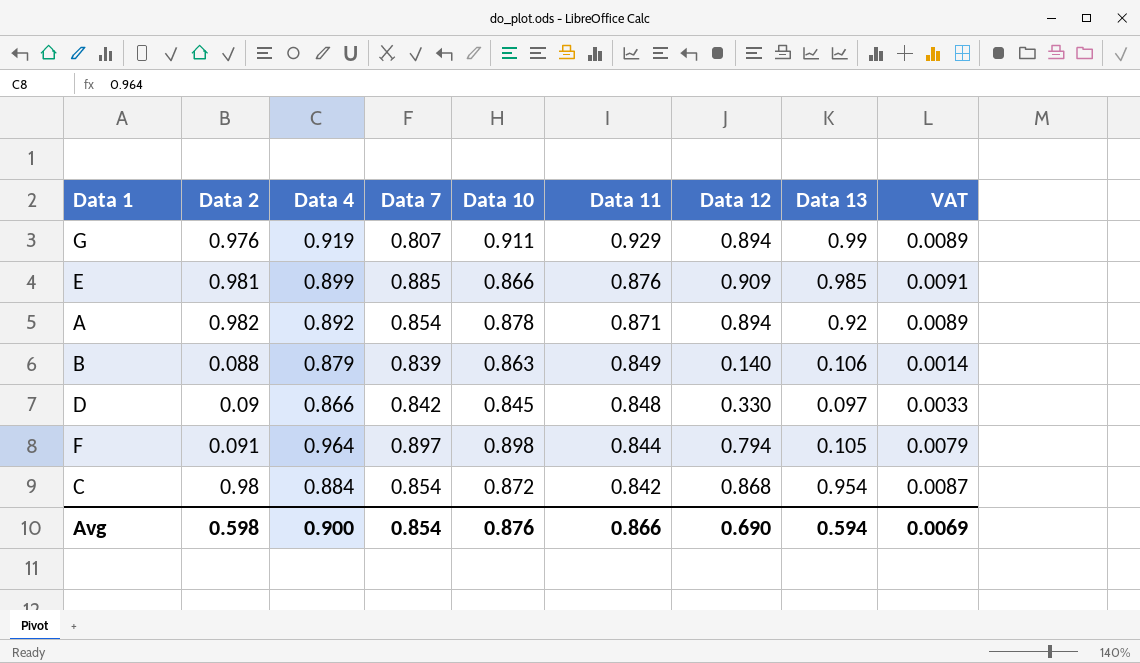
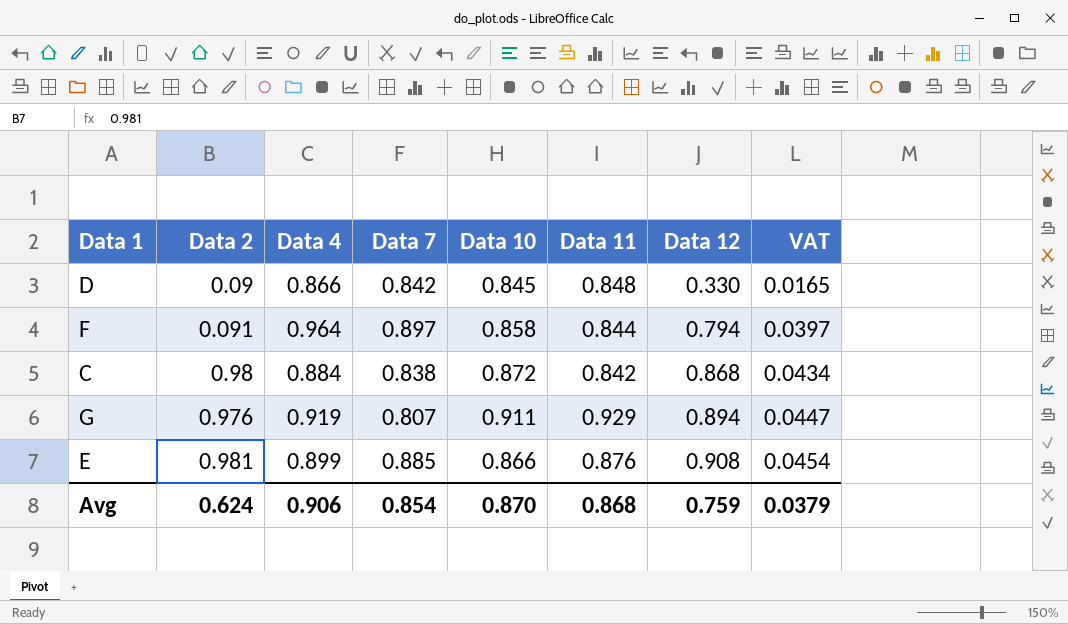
row order: Data 11 descending -> Data 12 ascending
column Data 13 | position: 8 -> none
column VAT | formula: [Data 12] * 0.01 -> [Data 12] * 0.05
row A: 0.982 | 0.892 | 0.854 | 0.878 | 0.871 | 0.894 | 0.92 | 0.0089 -> none
row B: 0.088 | 0.879 | 0.839 | 0.863 | 0.849 | 0.140 | 0.106 | 0.0014 -> none
F | Data 10: 0.898 -> 0.858
C | Data 7: 0.854 -> 0.838
E | Data 12: 0.909 -> 0.908
Avg | Data 2: 0.598 -> 0.624
Avg | Data 4: 0.900 -> 0.906
Avg | Data 10: 0.876 -> 0.870
Avg | Data 11: 0.866 -> 0.868
Avg | Data 12: 0.690 -> 0.759
Avg | VAT: 0.0069 -> 0.0379

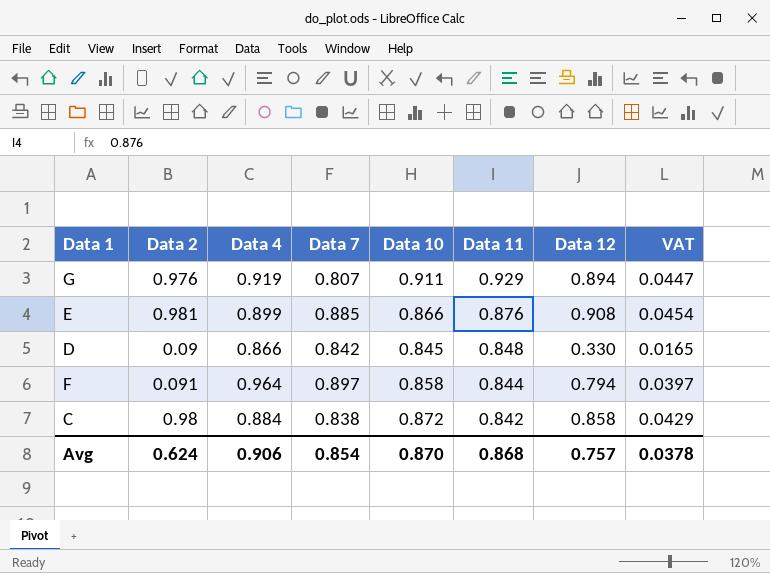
row order: Data 12 ascending -> Data 11 descending
C | Data 12: 0.868 -> 0.858
C | VAT: 0.0434 -> 0.0429
Avg | Data 12: 0.759 -> 0.757
Avg | VAT: 0.0379 -> 0.0378

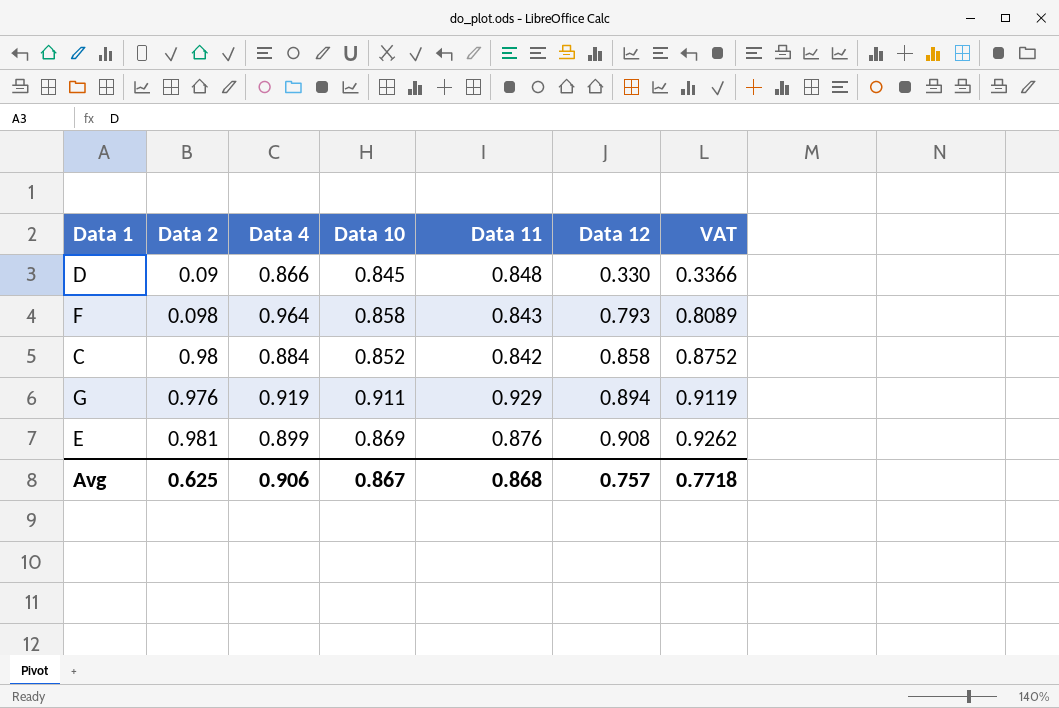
row order: Data 11 descending -> Data 12 ascending
column Data 7 | position: 4 -> none
column VAT | formula: [Data 12] * 0.05 -> [Data 12] * 1.02
F | Data 2: 0.091 -> 0.098
F | Data 11: 0.844 -> 0.843
F | Data 12: 0.794 -> 0.793
C | Data 10: 0.872 -> 0.852
E | Data 10: 0.866 -> 0.869
Avg | Data 2: 0.624 -> 0.625
Avg | Data 10: 0.870 -> 0.867
Avg | VAT: 0.0378 -> 0.7718

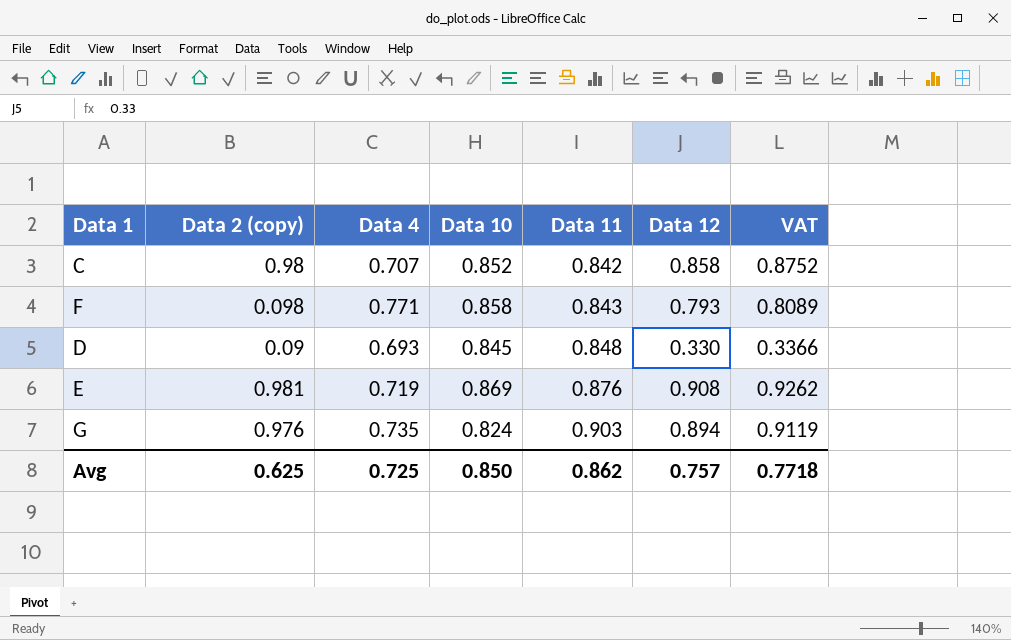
row order: Data 12 ascending -> Data 11 ascending
column name: Data 2 -> Data 2 (copy)
C | Data 4: 0.884 -> 0.707
F | Data 4: 0.964 -> 0.771
D | Data 4: 0.866 -> 0.693
E | Data 4: 0.899 -> 0.719
G | Data 4: 0.919 -> 0.735
G | Data 10: 0.911 -> 0.824
G | Data 11: 0.929 -> 0.903
Avg | Data 4: 0.906 -> 0.725
Avg | Data 10: 0.867 -> 0.850
Avg | Data 11: 0.868 -> 0.862

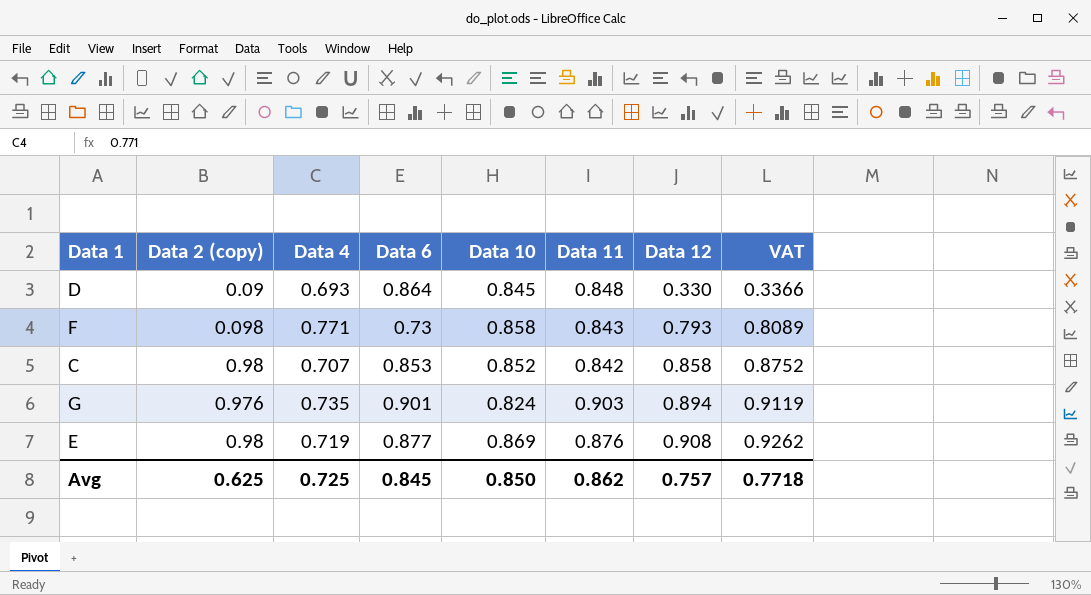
row order: Data 11 ascending -> Data 12 ascending
column Data 6 | position: none -> 4
E | Data 2 (copy): 0.981 -> 0.98

